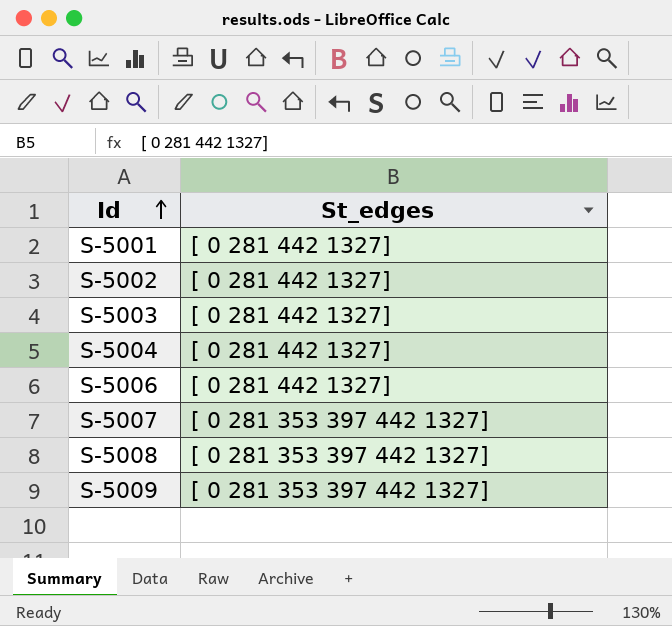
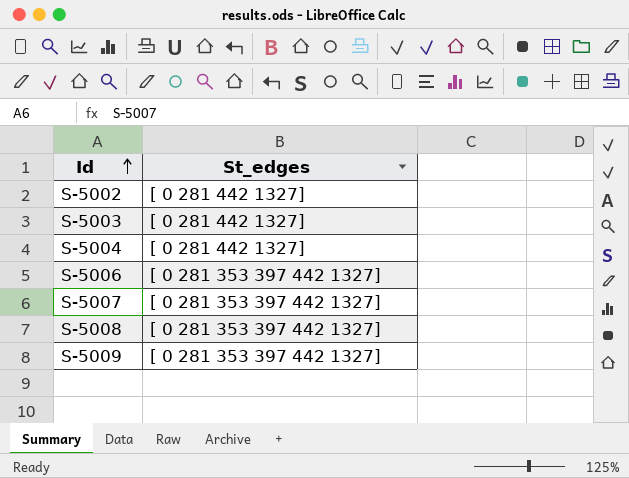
row S-5001: [ 0 281 442 1327] -> none
S-5006 | St_edges: [ 0 281 442 1327] -> [ 0 281 353 397 442 1327]

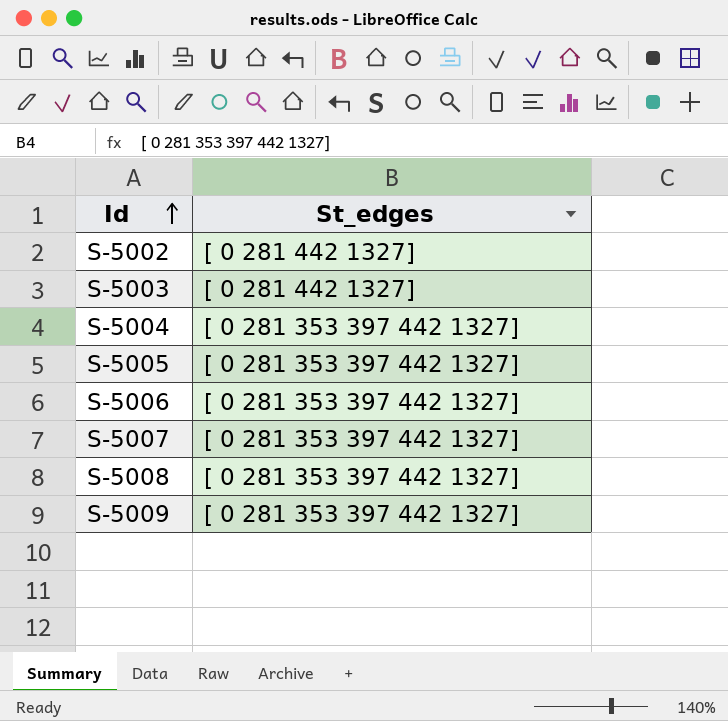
S-5004 | St_edges: [ 0 281 442 1327] -> [ 0 281 353 397 442 1327]
row S-5005: none -> [ 0 281 353 397 442 1327]

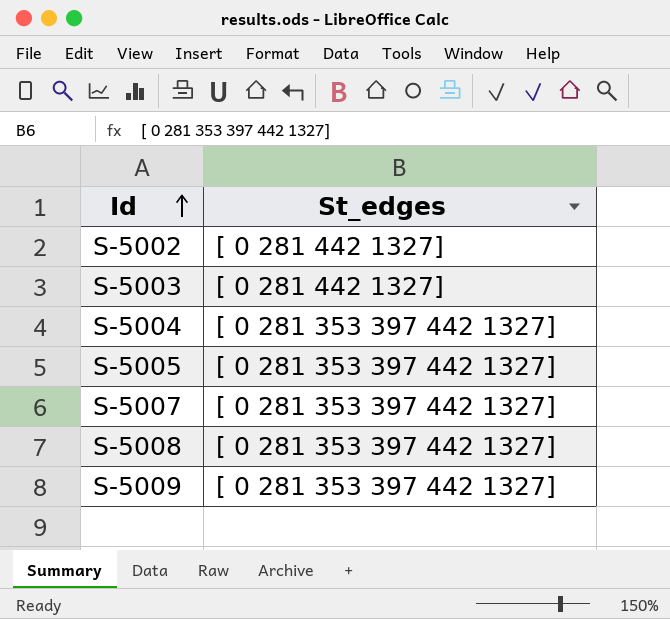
row S-5006: [ 0 281 353 397 442 1327] -> none

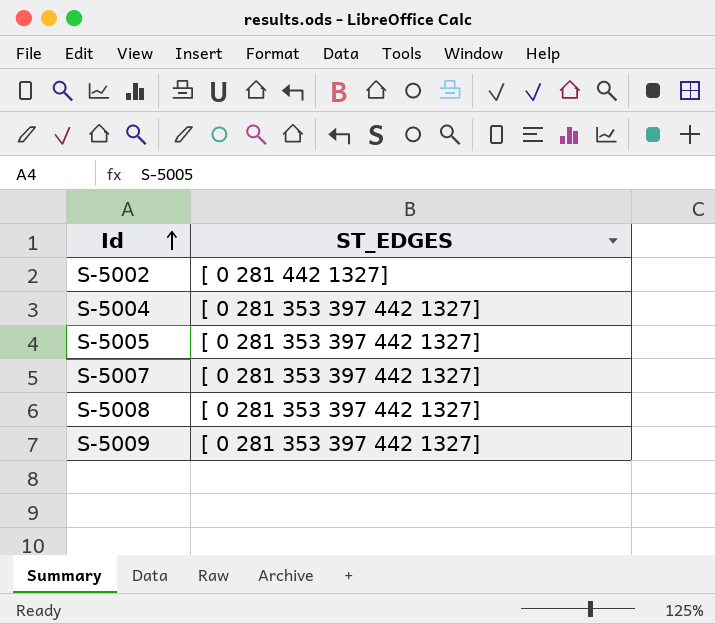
column name: St_edges -> ST_EDGES
row S-5003: [ 0 281 442 1327] -> none

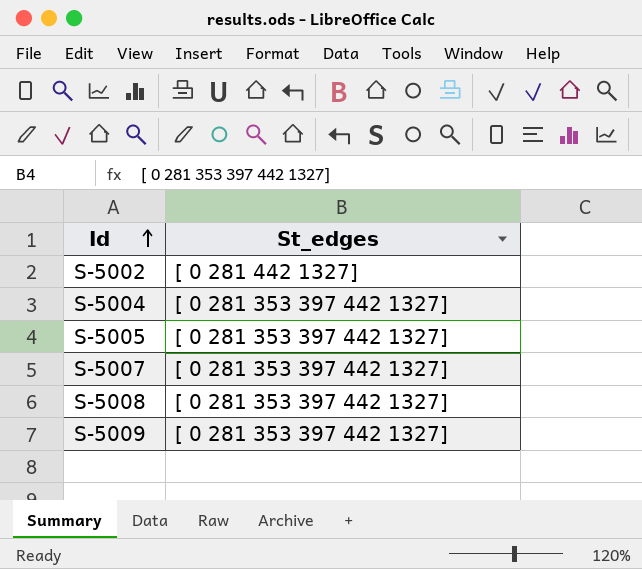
column name: ST_EDGES -> St_edges

